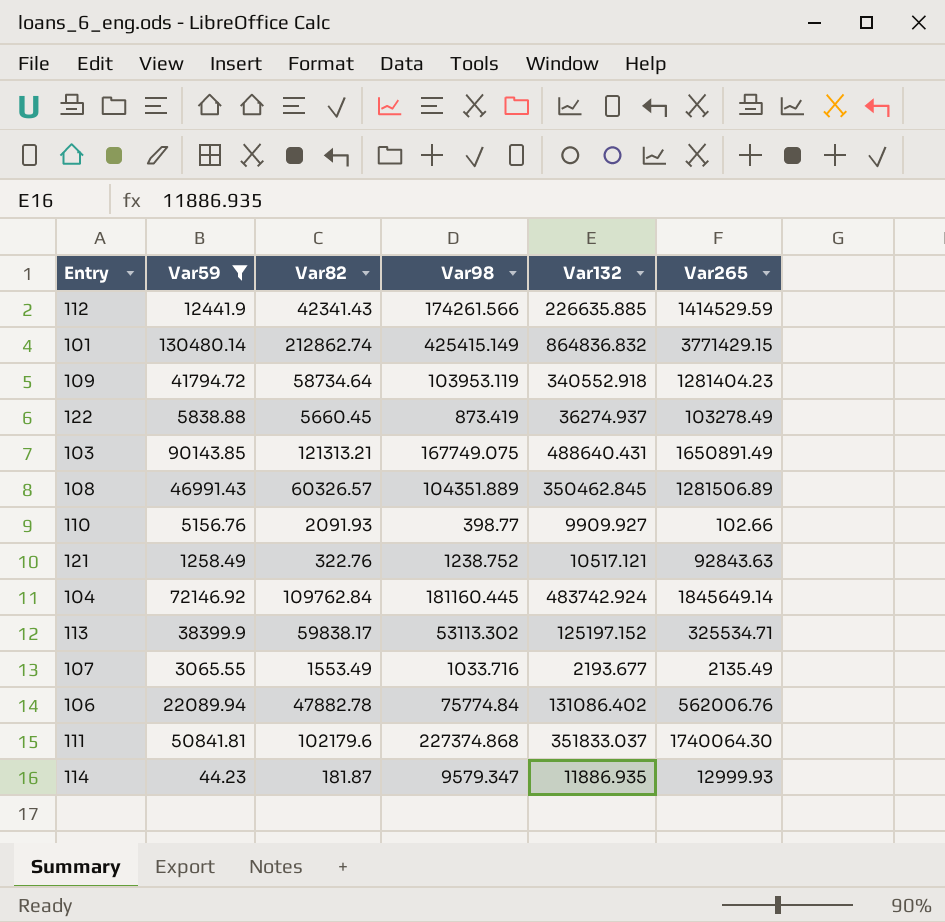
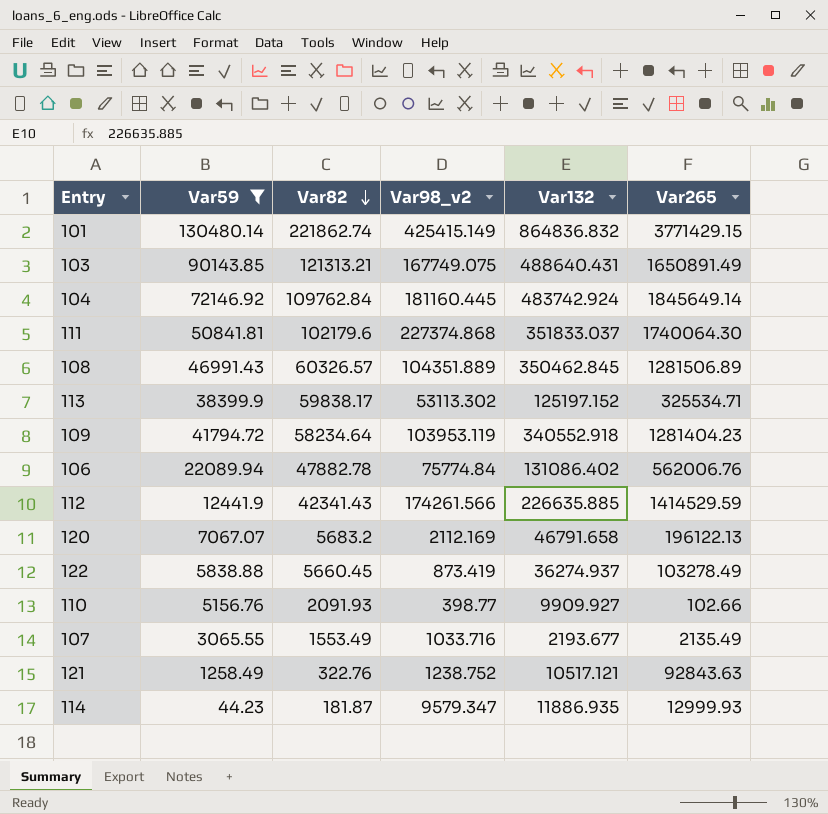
row order: none -> Var82 descending
column name: Var98 -> Var98_v2
101 | Var82: 212862.74 -> 221862.74
109 | Var82: 58734.64 -> 58234.64
row 120: none -> 7067.07 | 5683.2 | 2112.169 | 46791.658 | 196122.13

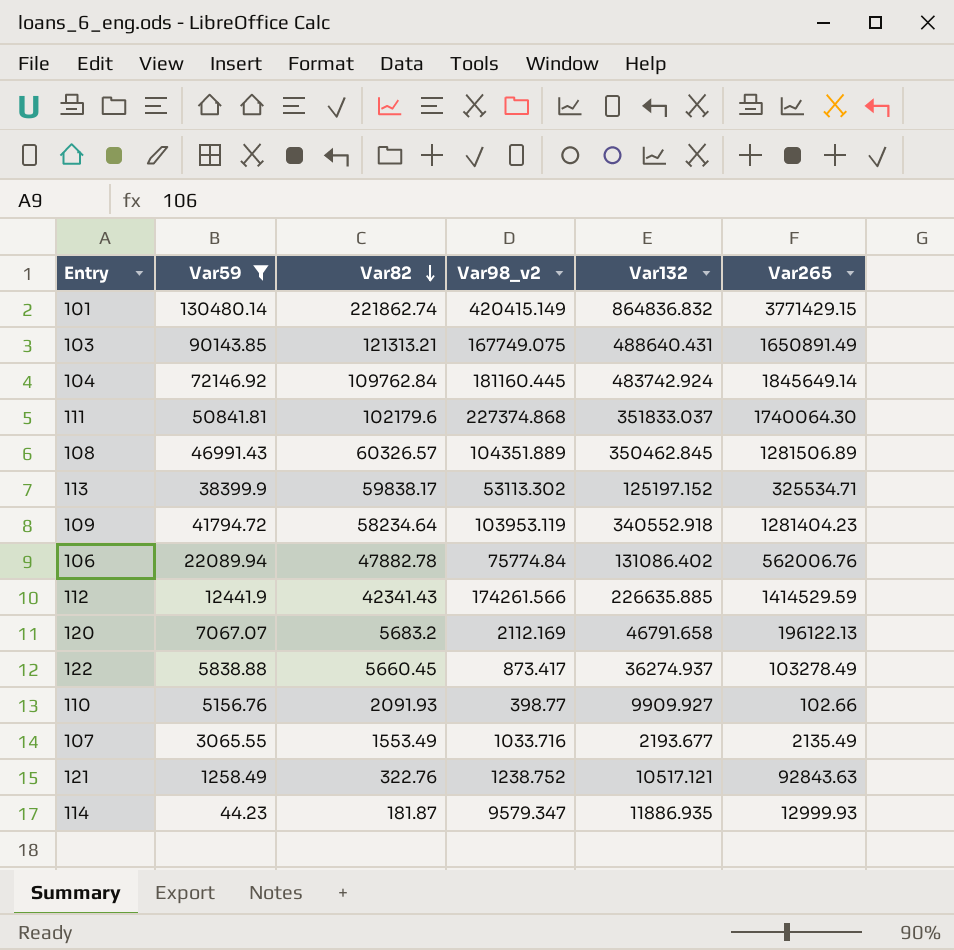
101 | Var98_v2: 425415.149 -> 420415.149
122 | Var98_v2: 873.419 -> 873.417

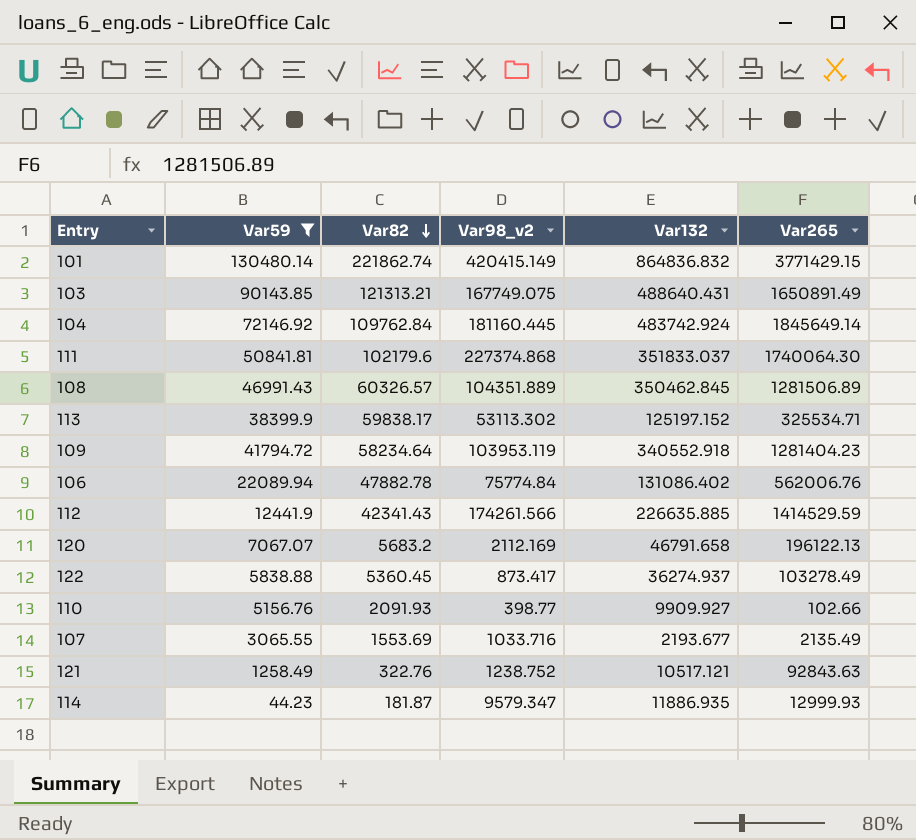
122 | Var82: 5660.45 -> 5360.45
107 | Var82: 1553.49 -> 1553.69

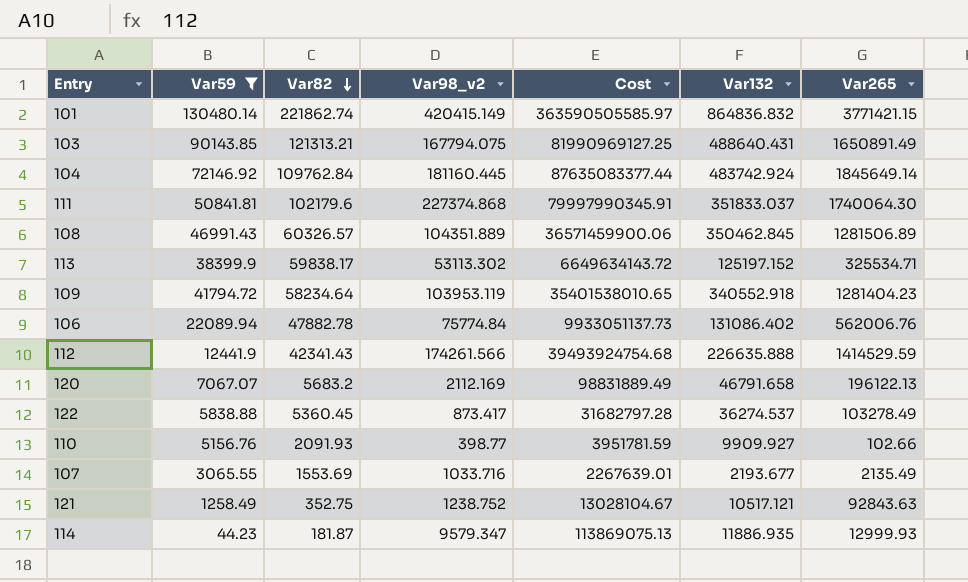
column Cost | formula: none -> [Var98_v2] * [Var132]
101 | Var265: 3771429.15 -> 3771421.15
103 | Var98_v2: 167749.075 -> 167794.075
112 | Var132: 226635.885 -> 226635.888
122 | Var132: 36274.937 -> 36274.537
121 | Var82: 322.76 -> 352.75

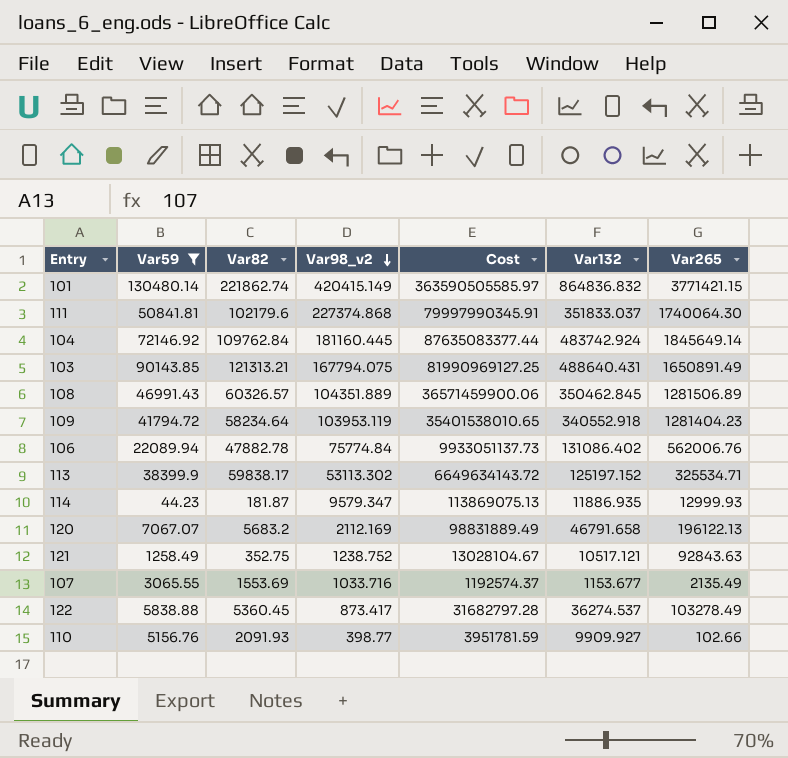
row order: Var82 descending -> Var98_v2 descending
row 112: 12441.9 | 42341.43 | 174261.566 | 39493924754.68 | 226635.888 | 1414529.59 -> none
107 | Cost: 2267639.01 -> 1192574.37
107 | Var132: 2193.677 -> 1153.677

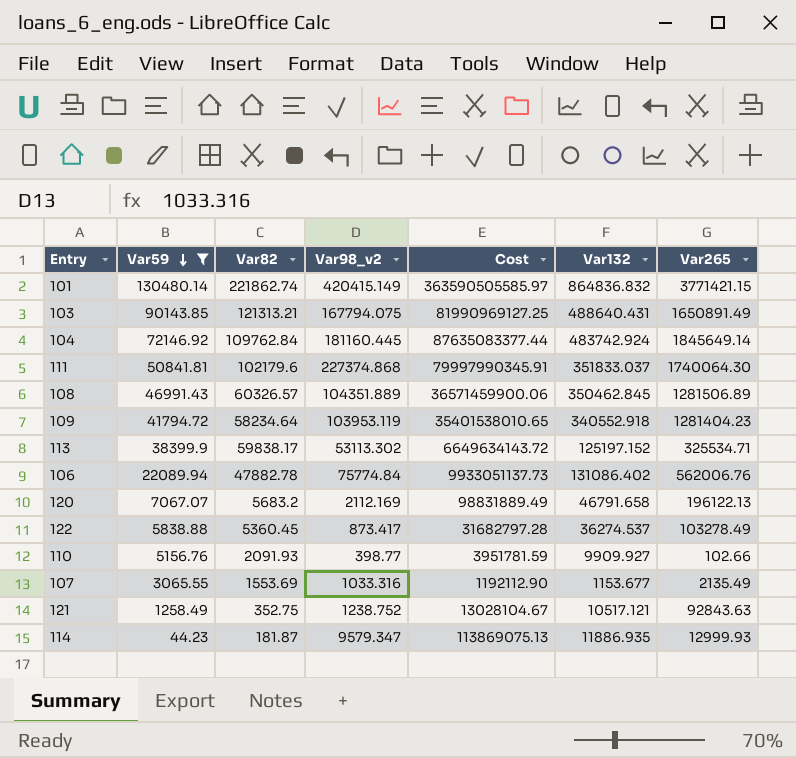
row order: Var98_v2 descending -> Var59 descending
107 | Var98_v2: 1033.716 -> 1033.316
107 | Cost: 1192574.37 -> 1192112.90

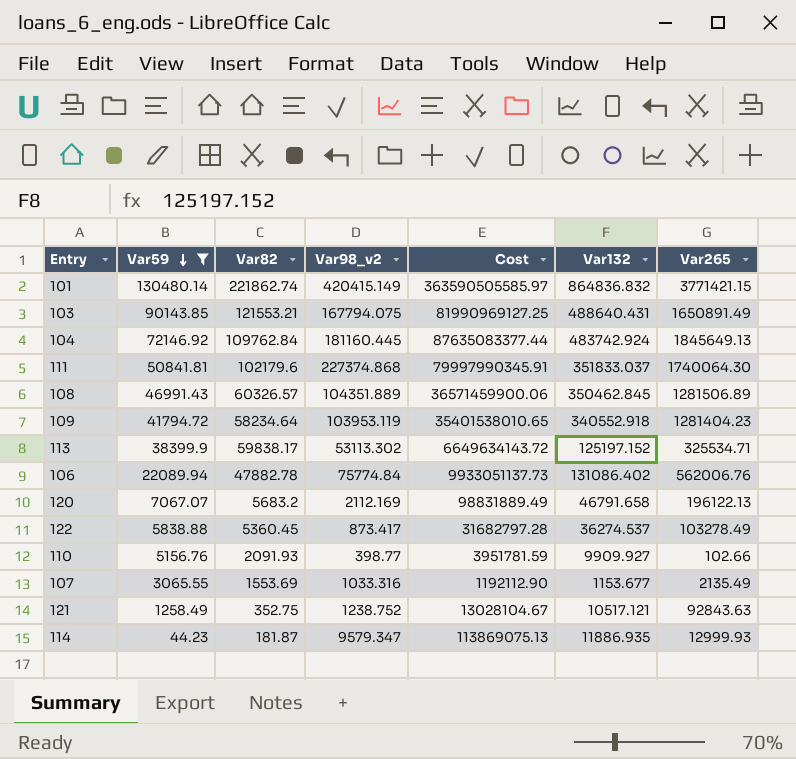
103 | Var82: 121313.21 -> 121553.21
104 | Var265: 1845649.14 -> 1845649.13

